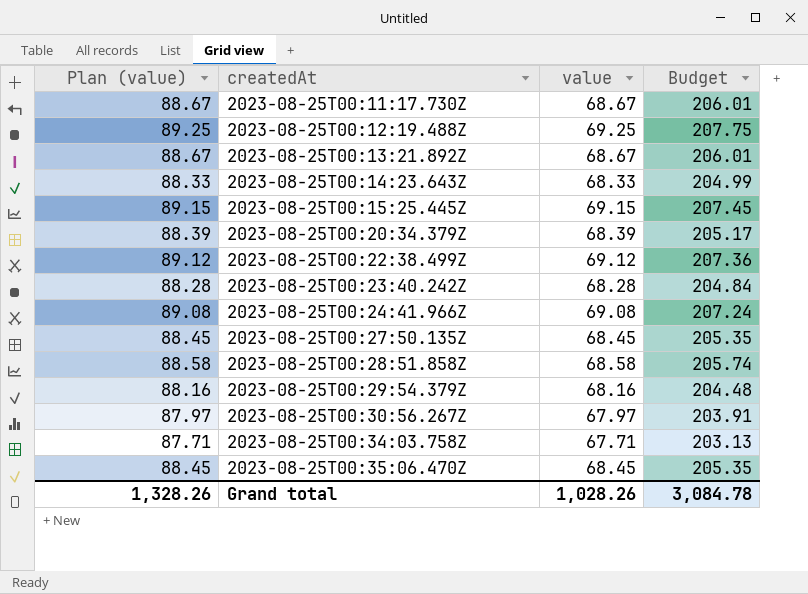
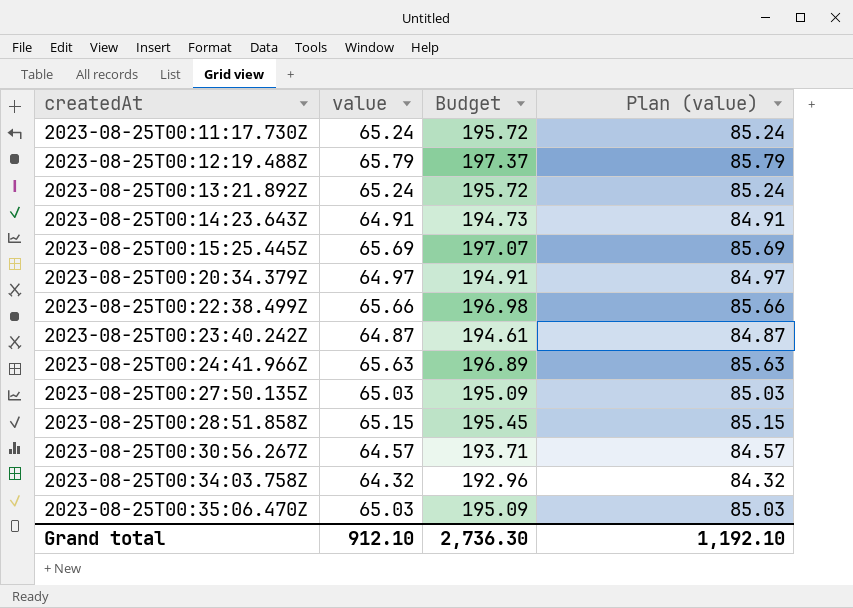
column Plan (value) | position: 1 -> 4
row 2023-08-25T00:29:54.379Z: 88.16 | 68.16 | 204.48 -> none
2023-08-25T00:11:17.730Z | value: 68.67 -> 65.24
2023-08-25T00:11:17.730Z | Budget: 206.01 -> 195.72
2023-08-25T00:11:17.730Z | Plan (value): 88.67 -> 85.24
2023-08-25T00:12:19.488Z | value: 69.25 -> 65.79
2023-08-25T00:12:19.488Z | Budget: 207.75 -> 197.37
2023-08-25T00:12:19.488Z | Plan (value): 89.25 -> 85.79
2023-08-25T00:13:21.892Z | value: 68.67 -> 65.24
2023-08-25T00:13:21.892Z | Budget: 206.01 -> 195.72
2023-08-25T00:13:21.892Z | Plan (value): 88.67 -> 85.24
2023-08-25T00:14:23.643Z | value: 68.33 -> 64.91
2023-08-25T00:14:23.643Z | Budget: 204.99 -> 194.73
2023-08-25T00:14:23.643Z | Plan (value): 88.33 -> 84.91
2023-08-25T00:15:25.445Z | value: 69.15 -> 65.69
2023-08-25T00:15:25.445Z | Budget: 207.45 -> 197.07
2023-08-25T00:15:25.445Z | Plan (value): 89.15 -> 85.69
2023-08-25T00:20:34.379Z | value: 68.39 -> 64.97
2023-08-25T00:20:34.379Z | Budget: 205.17 -> 194.91
2023-08-25T00:20:34.379Z | Plan (value): 88.39 -> 84.97
2023-08-25T00:22:38.499Z | value: 69.12 -> 65.66
2023-08-25T00:22:38.499Z | Budget: 207.36 -> 196.98
2023-08-25T00:22:38.499Z | Plan (value): 89.12 -> 85.66
2023-08-25T00:23:40.242Z | value: 68.28 -> 64.87
2023-08-25T00:23:40.242Z | Budget: 204.84 -> 194.61
2023-08-25T00:23:40.242Z | Plan (value): 88.28 -> 84.87
2023-08-25T00:24:41.966Z | value: 69.08 -> 65.63
2023-08-25T00:24:41.966Z | Budget: 207.24 -> 196.89
2023-08-25T00:24:41.966Z | Plan (value): 89.08 -> 85.63
2023-08-25T00:27:50.135Z | value: 68.45 -> 65.03
2023-08-25T00:27:50.135Z | Budget: 205.35 -> 195.09
2023-08-25T00:27:50.135Z | Plan (value): 88.45 -> 85.03
2023-08-25T00:28:51.858Z | value: 68.58 -> 65.15
2023-08-25T00:28:51.858Z | Budget: 205.74 -> 195.45
2023-08-25T00:28:51.858Z | Plan (value): 88.58 -> 85.15
2023-08-25T00:30:56.267Z | value: 67.97 -> 64.57
2023-08-25T00:30:56.267Z | Budget: 203.91 -> 193.71
2023-08-25T00:30:56.267Z | Plan (value): 87.97 -> 84.57
2023-08-25T00:34:03.758Z | value: 67.71 -> 64.32
2023-08-25T00:34:03.758Z | Budget: 203.13 -> 192.96
2023-08-25T00:34:03.758Z | Plan (value): 87.71 -> 84.32
2023-08-25T00:35:06.470Z | value: 68.45 -> 65.03
2023-08-25T00:35:06.470Z | Budget: 205.35 -> 195.09
2023-08-25T00:35:06.470Z | Plan (value): 88.45 -> 85.03
Grand total | value: 1,028.26 -> 912.10
Grand total | Budget: 3,084.78 -> 2,736.30
Grand total | Plan (value): 1,328.26 -> 1,192.10

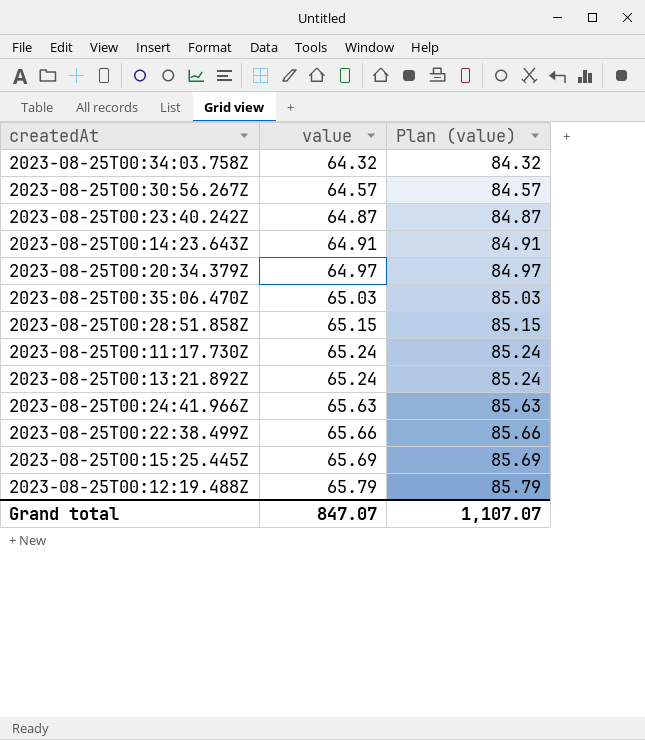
row order: createdAt ascending -> value ascending
column Budget | formula: [value] * 3 -> none
row 2023-08-25T00:27:50.135Z: 65.03 | 195.09 | 85.03 -> none
Grand total | value: 912.10 -> 847.07
Grand total | Plan (value): 1,192.10 -> 1,107.07

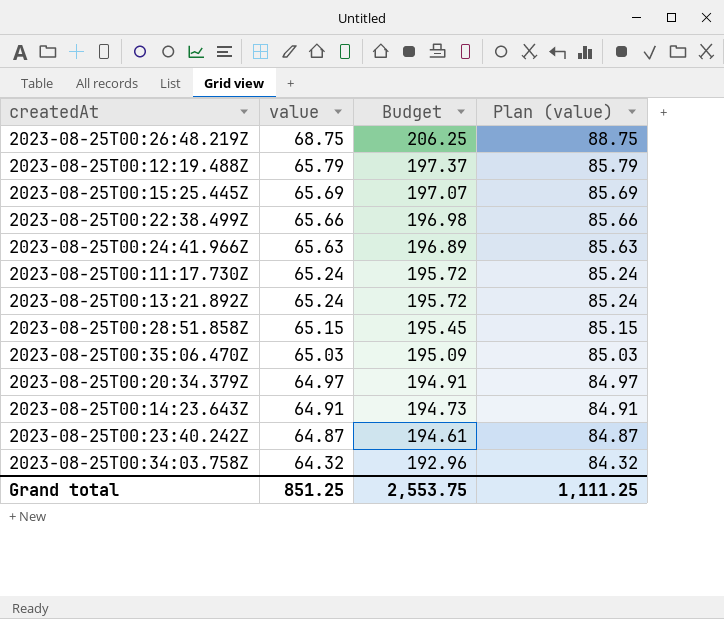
row order: value ascending -> value descending
column Budget | formula: none -> [value] * 3
row 2023-08-25T00:30:56.267Z: 64.57 | 84.57 -> none
row 2023-08-25T00:26:48.219Z: none -> 68.75 | 206.25 | 88.75
Grand total | value: 847.07 -> 851.25
Grand total | Plan (value): 1,107.07 -> 1,111.25

